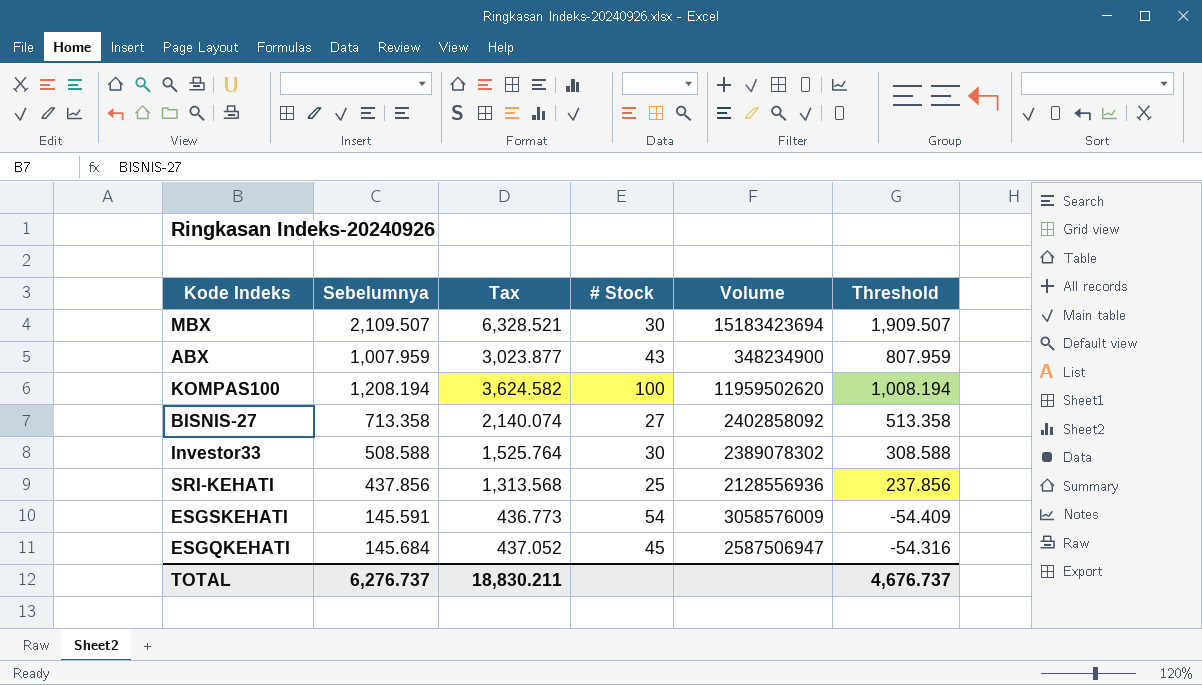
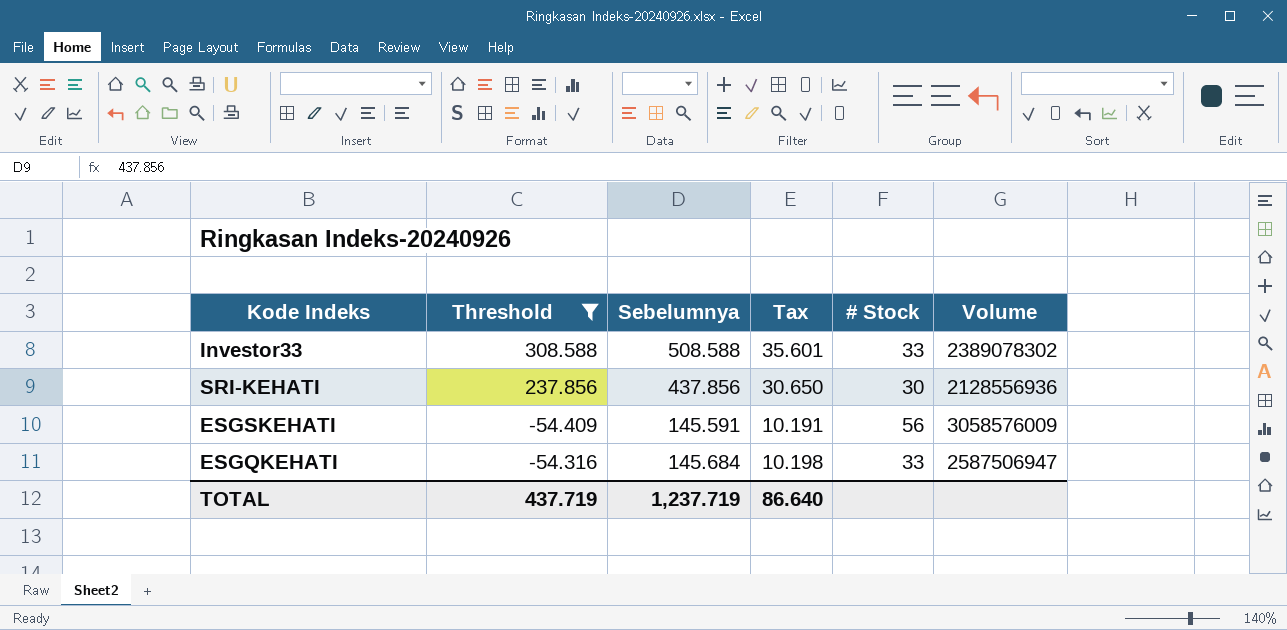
filter: none -> Threshold <= 308.588
column Threshold | position: 6 -> 2
column Tax | formula: [Sebelumnya] * 3 -> [Sebelumnya] * 0.07
Investor33 | # Stock: 30 -> 33
SRI-KEHATI | # Stock: 25 -> 30
ESGSKEHATI | # Stock: 54 -> 56
ESGQKEHATI | # Stock: 45 -> 33
TOTAL | Threshold: 4,676.737 -> 437.719
TOTAL | Sebelumnya: 6,276.737 -> 1,237.719
TOTAL | Tax: 18,830.211 -> 86.640

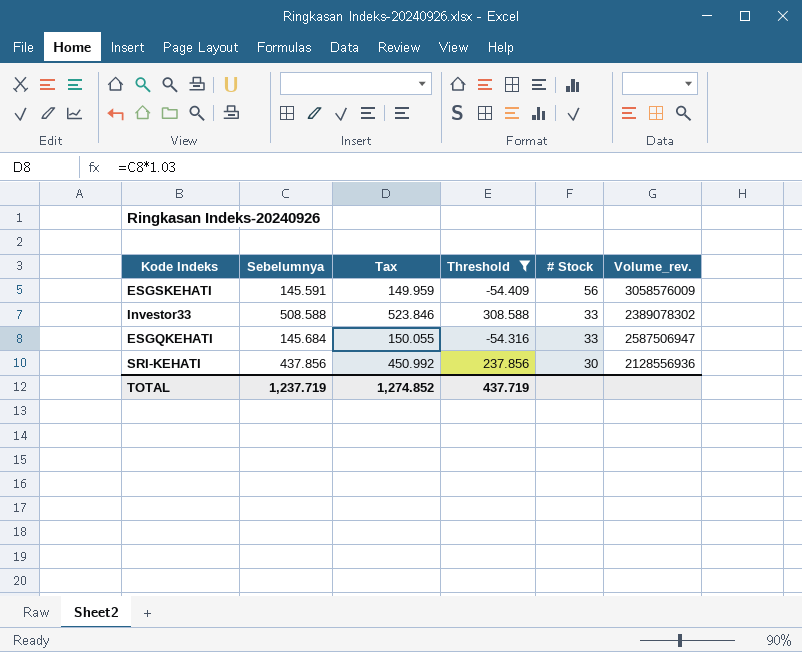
row order: none -> # Stock descending
column Tax | formula: [Sebelumnya] * 0.07 -> [Sebelumnya] * 1.03
column Threshold | position: 2 -> 4
column name: Volume -> Volume_rev.
TOTAL | Tax: 86.640 -> 1,274.852

